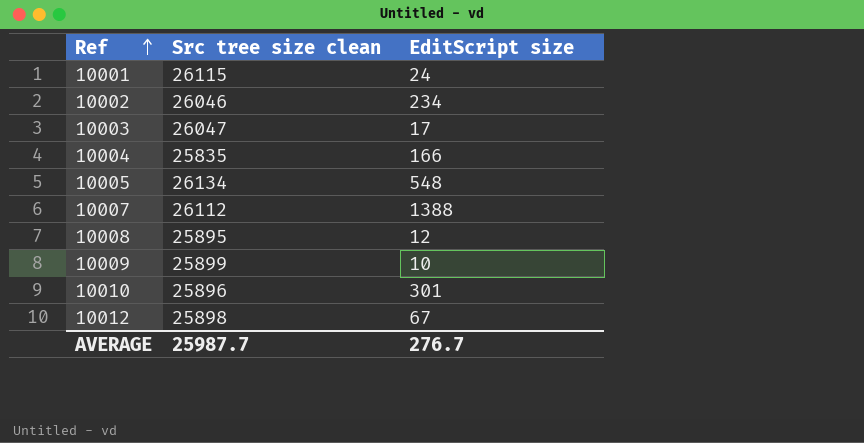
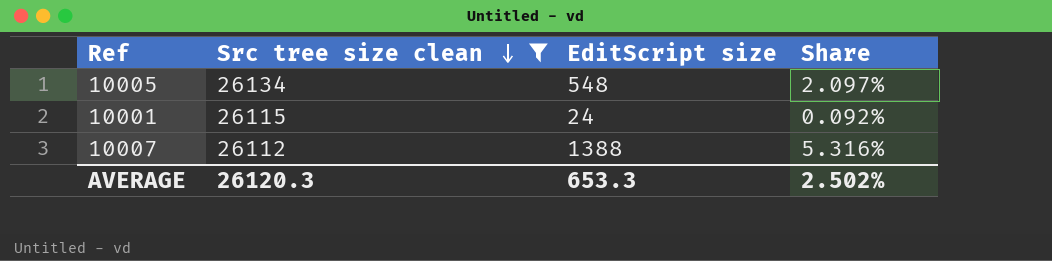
filter: none -> Src tree size clean >= 26112
row order: Ref ascending -> Src tree size clean descending
column Share | formula: none -> [EditScript size] / [Src tree size clean]
AVERAGE | Src tree size clean: 25987.7 -> 26120.3
AVERAGE | EditScript size: 276.7 -> 653.3

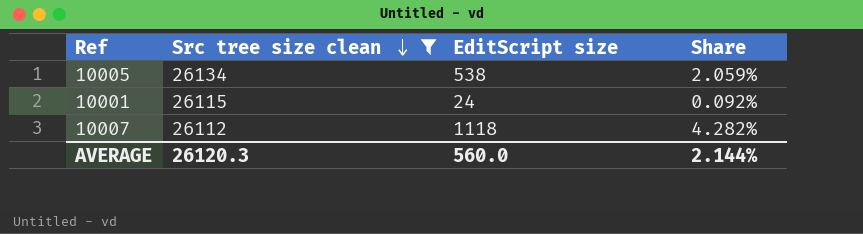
10005 | EditScript size: 548 -> 538
10005 | Share: 2.097% -> 2.059%
10007 | EditScript size: 1388 -> 1118
10007 | Share: 5.316% -> 4.282%
AVERAGE | EditScript size: 653.3 -> 560.0
AVERAGE | Share: 2.502% -> 2.144%

